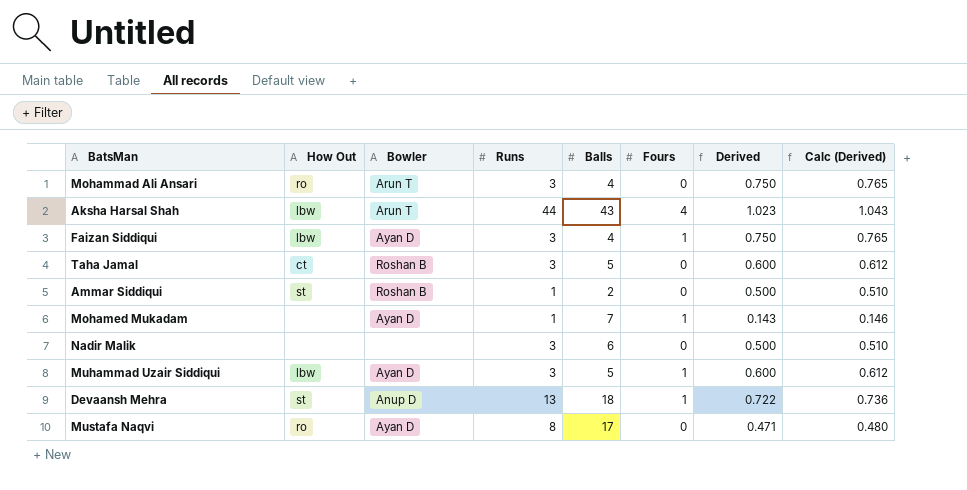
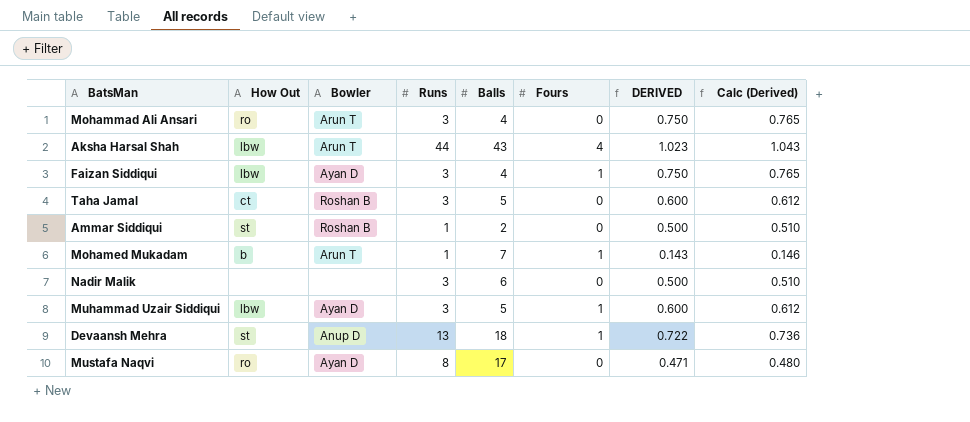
column name: Derived -> DERIVED
Mohamed Mukadam | How Out: none -> b
Mohamed Mukadam | Bowler: Ayan D -> Arun T

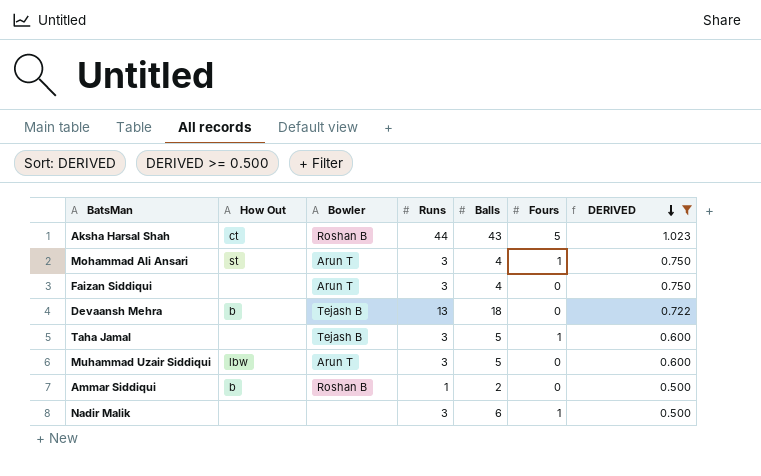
filter: none -> DERIVED >= 0.500
row order: none -> DERIVED descending
column Calc (Derived) | formula: [DERIVED] * 1.02 -> none
Aksha Harsal Shah | How Out: lbw -> ct
Aksha Harsal Shah | Bowler: Arun T -> Roshan B
Aksha Harsal Shah | Fours: 4 -> 5
Mohammad Ali Ansari | How Out: ro -> st
Mohammad Ali Ansari | Fours: 0 -> 1
Faizan Siddiqui | How Out: lbw -> none
Faizan Siddiqui | Bowler: Ayan D -> Arun T
Faizan Siddiqui | Fours: 1 -> 0
Devaansh Mehra | How Out: st -> b
Devaansh Mehra | Bowler: Anup D -> Tejash B
Devaansh Mehra | Fours: 1 -> 0
Taha Jamal | How Out: ct -> none
Taha Jamal | Bowler: Roshan B -> Tejash B
Taha Jamal | Fours: 0 -> 1
Muhammad Uzair Siddiqui | Bowler: Ayan D -> Arun T
Muhammad Uzair Siddiqui | Fours: 1 -> 0
Ammar Siddiqui | How Out: st -> b
Nadir Malik | Fours: 0 -> 1

